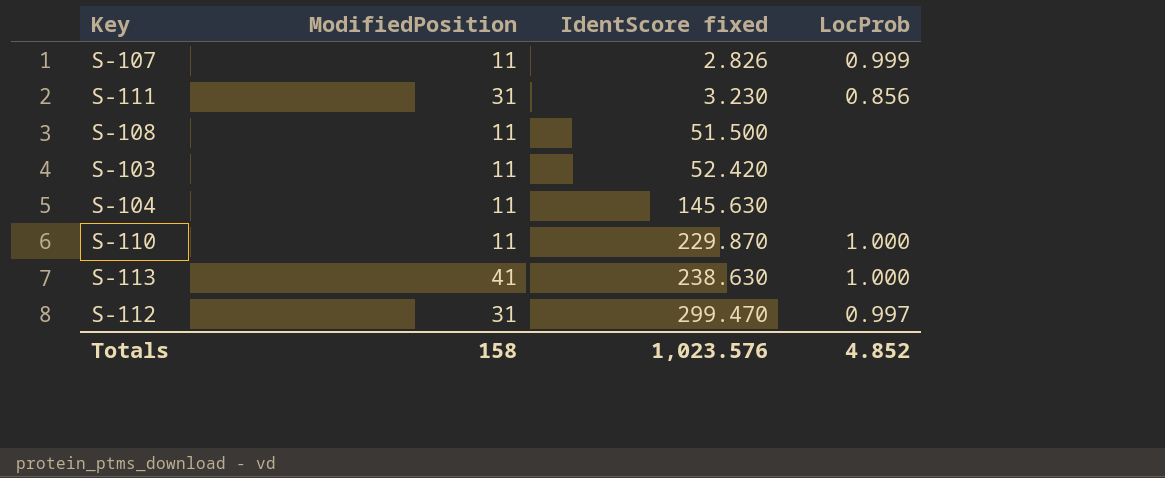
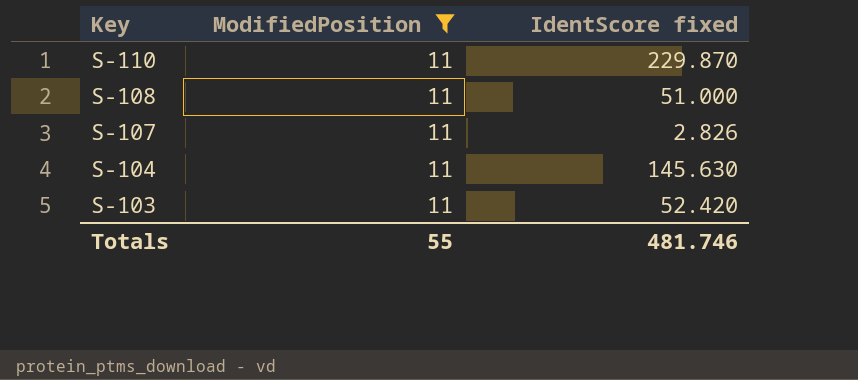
filter: none -> ModifiedPosition = 11
row order: IdentScore fixed ascending -> Key descending
column LocProb | position: 4 -> none
S-108 | IdentScore fixed: 51.500 -> 51.000
Totals | ModifiedPosition: 158 -> 55
Totals | IdentScore fixed: 1,023.576 -> 481.746

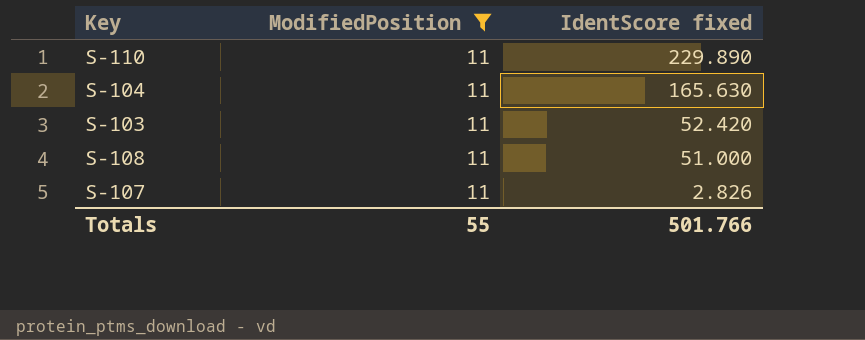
row order: Key descending -> IdentScore fixed descending
S-110 | IdentScore fixed: 229.870 -> 229.890
S-104 | IdentScore fixed: 145.630 -> 165.630
Totals | IdentScore fixed: 481.746 -> 501.766

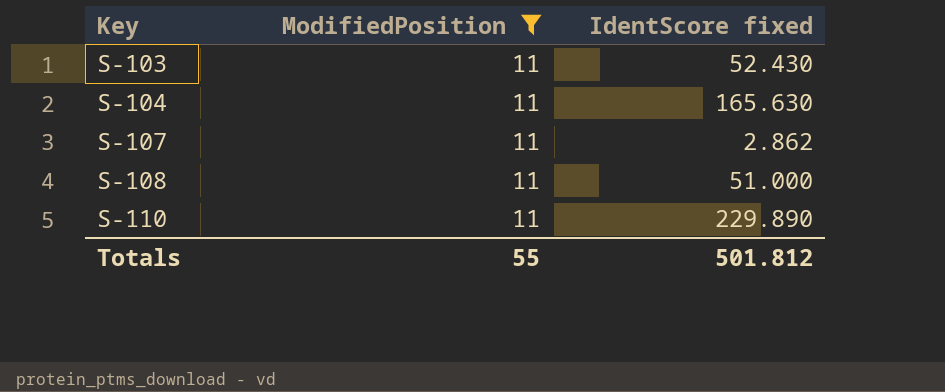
row order: IdentScore fixed descending -> Key ascending
S-103 | IdentScore fixed: 52.420 -> 52.430
S-107 | IdentScore fixed: 2.826 -> 2.862
Totals | IdentScore fixed: 501.766 -> 501.812

